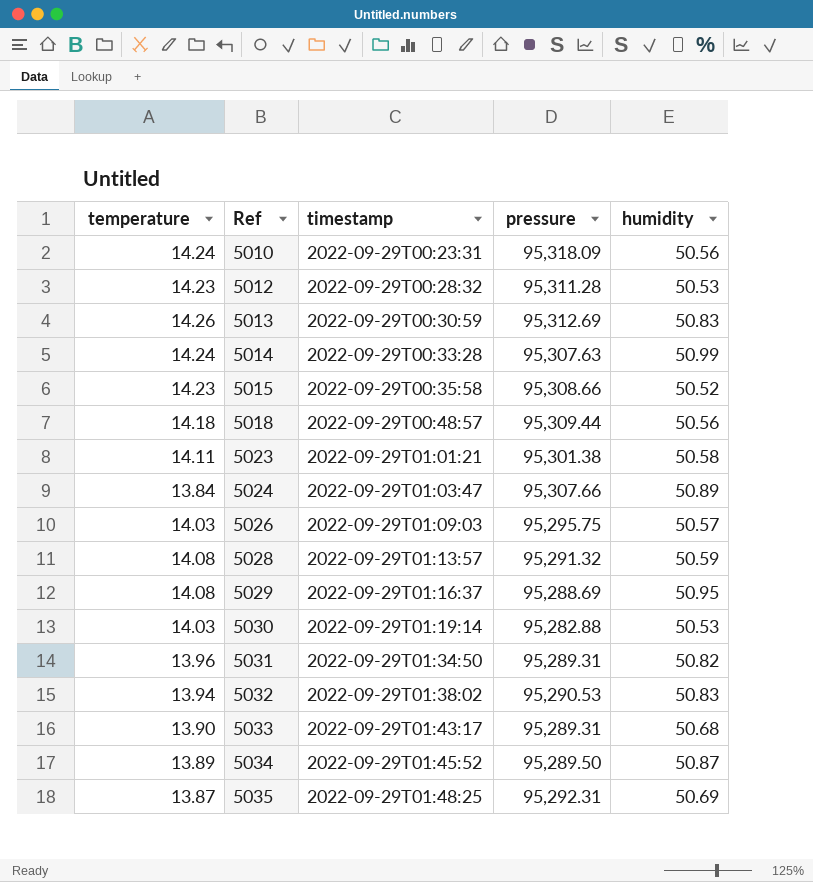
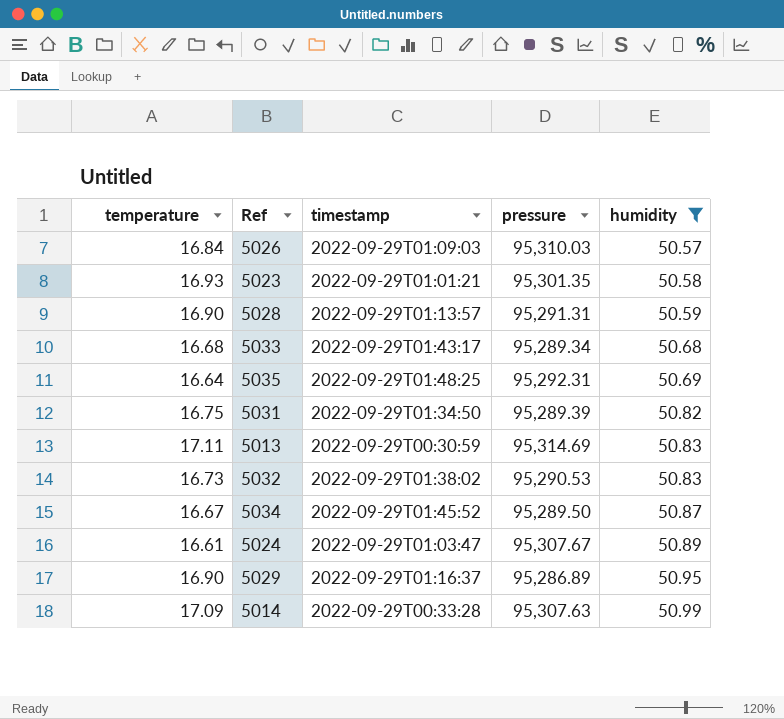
filter: none -> humidity >= 50.57
row order: Ref ascending -> humidity ascending
5026 | temperature: 14.03 -> 16.84
5026 | pressure: 95,295.75 -> 95,310.03
5023 | temperature: 14.11 -> 16.93
5023 | pressure: 95,301.38 -> 95,301.35
5028 | temperature: 14.08 -> 16.90
5028 | pressure: 95,291.32 -> 95,291.31
5033 | temperature: 13.90 -> 16.68
5033 | pressure: 95,289.31 -> 95,289.34
5035 | temperature: 13.87 -> 16.64
5031 | temperature: 13.96 -> 16.75
5031 | pressure: 95,289.31 -> 95,289.39
5013 | temperature: 14.26 -> 17.11
5013 | pressure: 95,312.69 -> 95,314.69
5032 | temperature: 13.94 -> 16.73
5034 | temperature: 13.89 -> 16.67
5024 | temperature: 13.84 -> 16.61
5024 | pressure: 95,307.66 -> 95,307.67
5029 | temperature: 14.08 -> 16.90
5029 | pressure: 95,288.69 -> 95,286.89
5014 | temperature: 14.24 -> 17.09

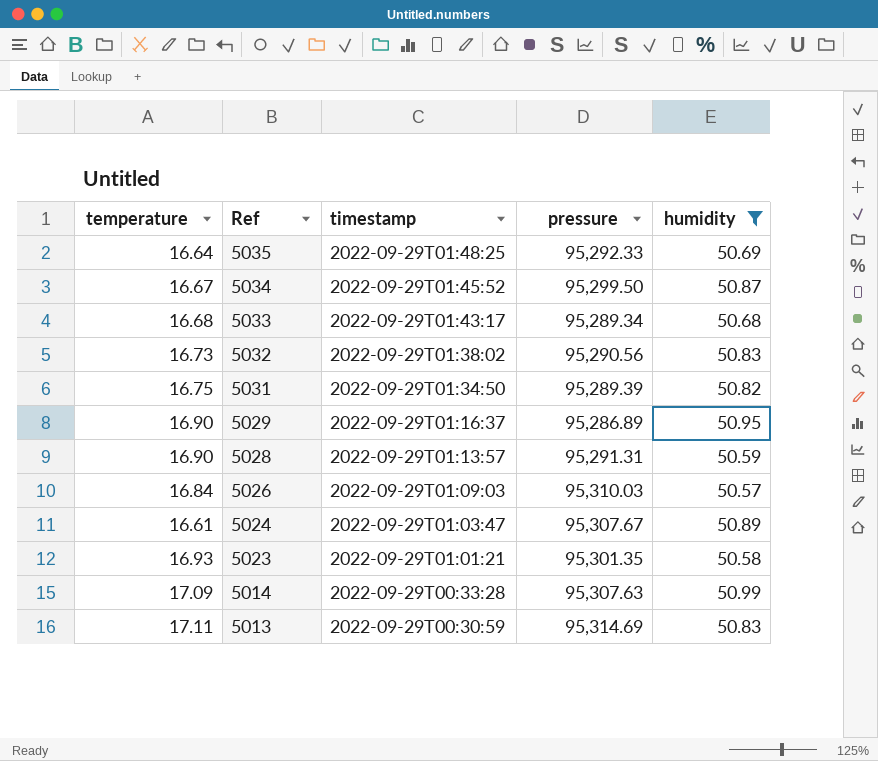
row order: humidity ascending -> Ref descending
5035 | pressure: 95,292.31 -> 95,292.33
5034 | pressure: 95,289.50 -> 95,299.50
5032 | pressure: 95,290.53 -> 95,290.56

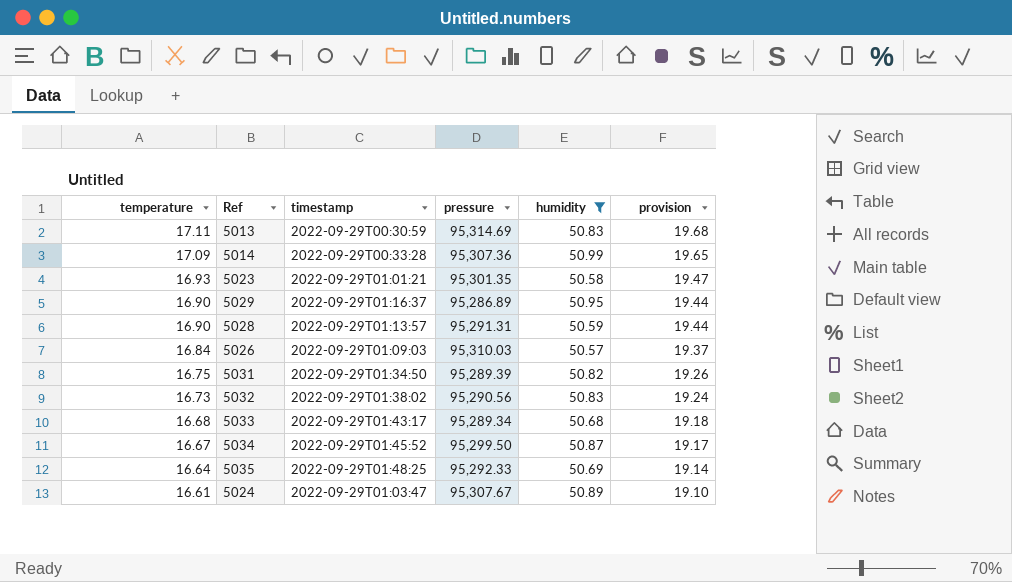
row order: Ref descending -> temperature descending
column provision | formula: none -> [temperature] * 1.15
5014 | pressure: 95,307.63 -> 95,307.36

